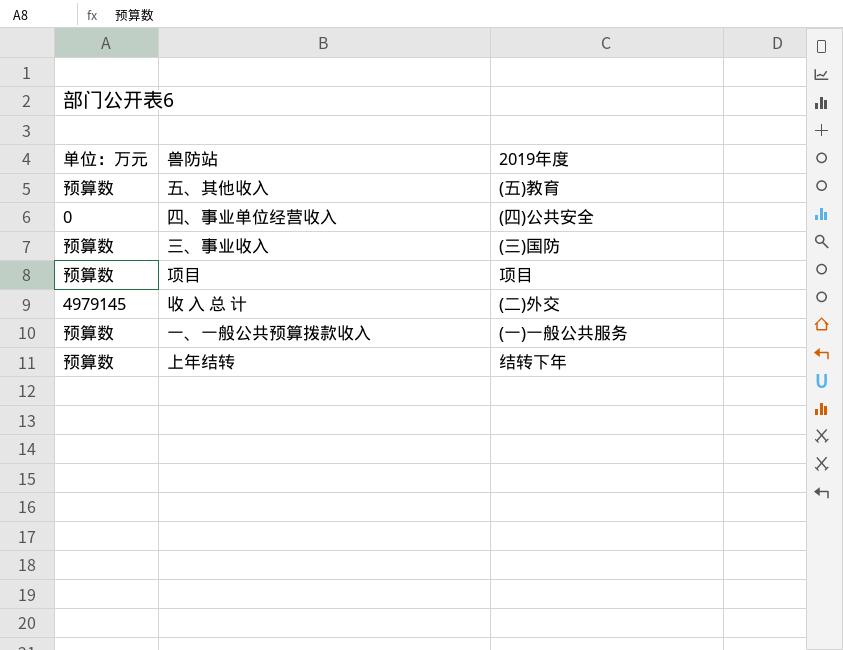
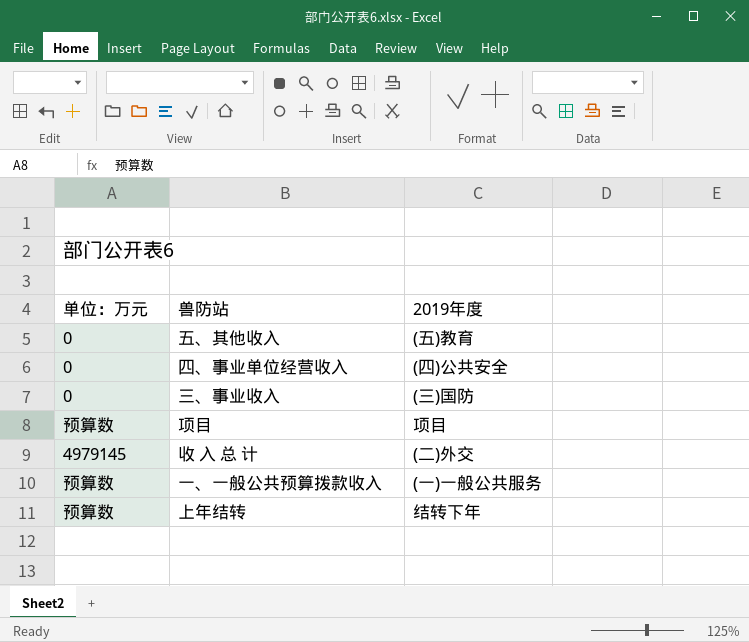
五、其他收入 | 单位：万元: 预算数 -> 0
三、事业收入 | 单位：万元: 预算数 -> 0

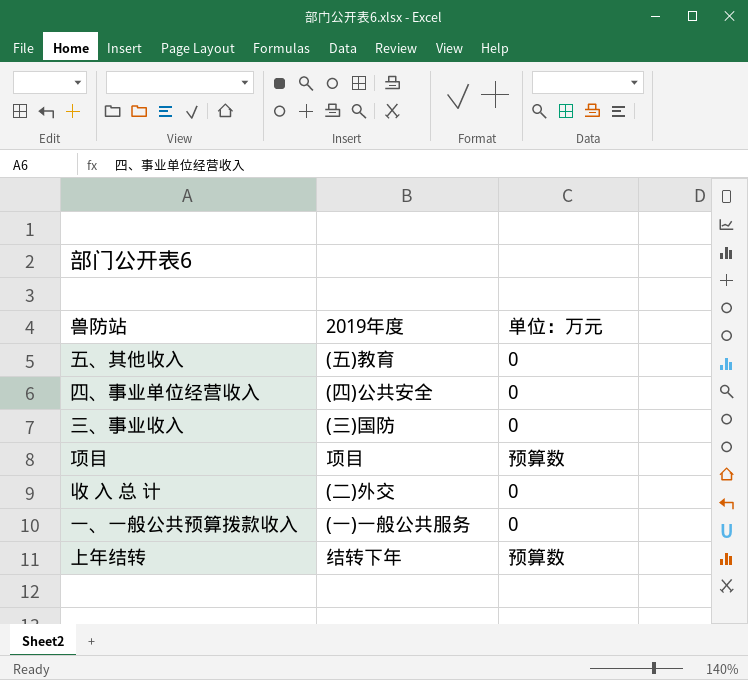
column 单位：万元 | position: 1 -> 3
收 入 总 计 | 单位：万元: 4979145 -> 0
一、一般公共预算拨款收入 | 单位：万元: 预算数 -> 0

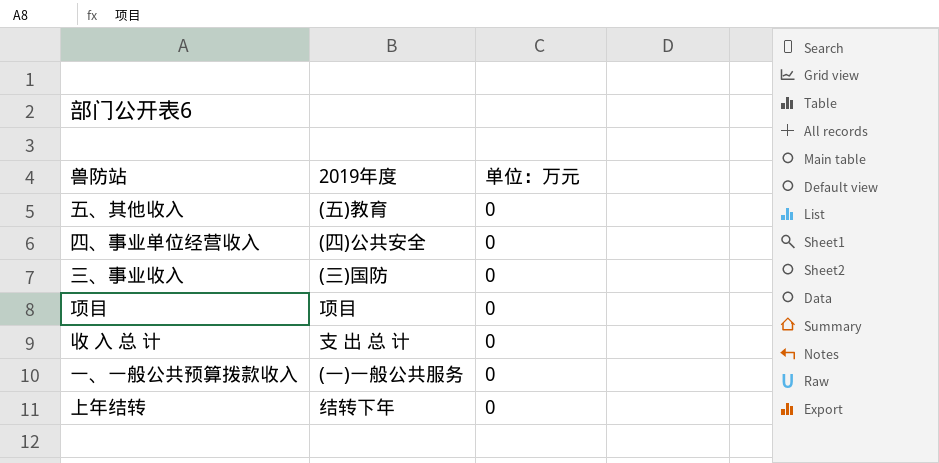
项目 | 单位：万元: 预算数 -> 0
收 入 总 计 | 2019年度: (二)外交 -> 支 出 总 计
上年结转 | 单位：万元: 预算数 -> 0

